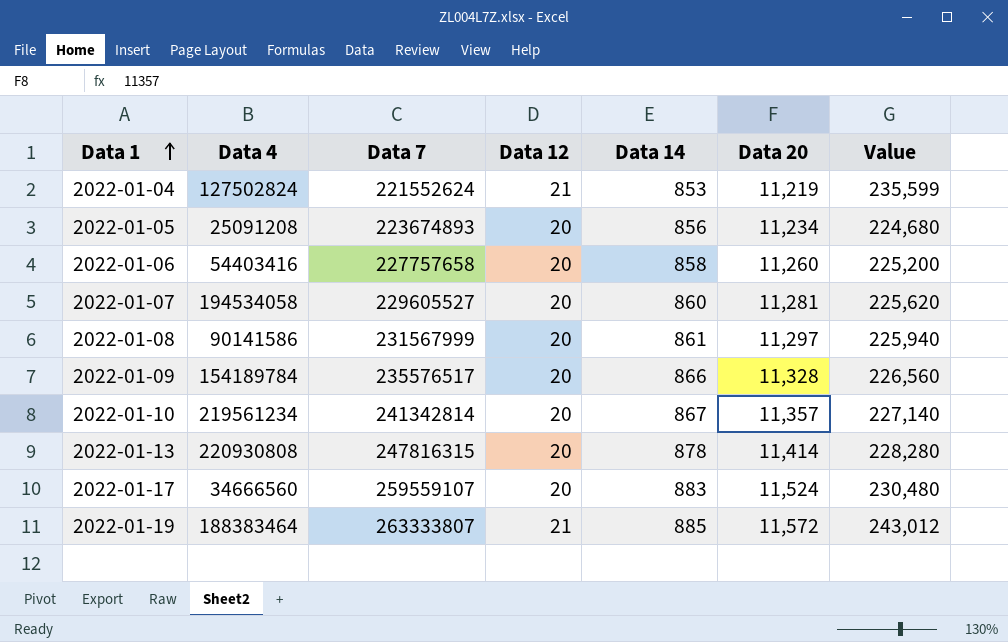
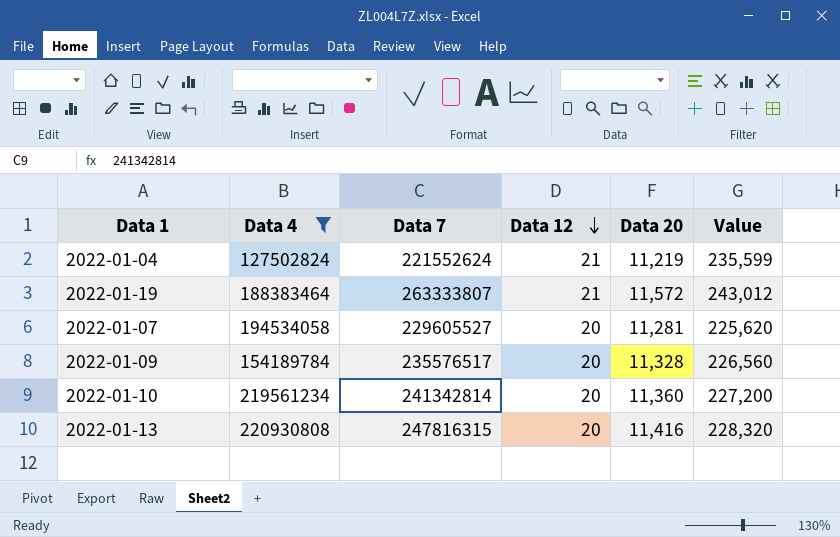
filter: none -> Data 4 >= 127502824
row order: Data 1 ascending -> Data 12 descending
column Data 14 | position: 5 -> none
2022-01-10 | Data 20: 11,357 -> 11,360
2022-01-10 | Value: 227,140 -> 227,200
2022-01-13 | Data 20: 11,414 -> 11,416
2022-01-13 | Value: 228,280 -> 228,320

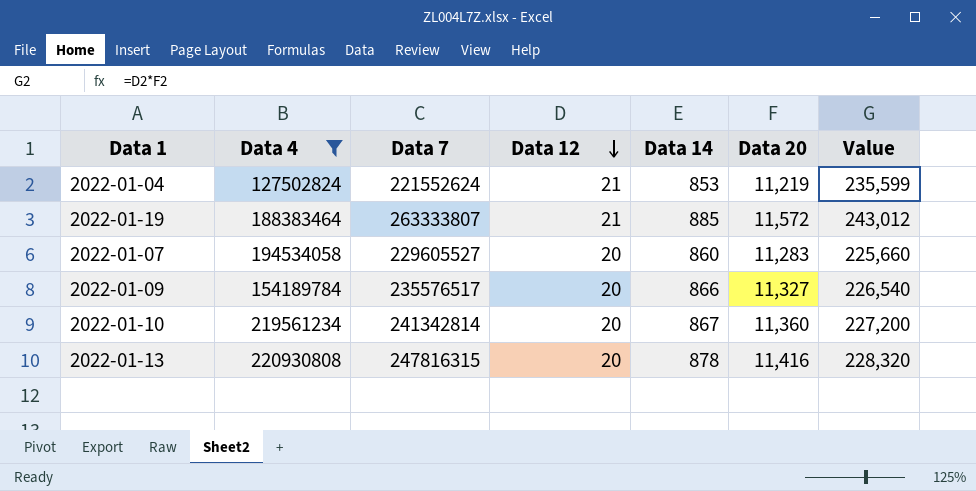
column Data 14 | position: none -> 5
2022-01-07 | Data 20: 11,281 -> 11,283
2022-01-07 | Value: 225,620 -> 225,660
2022-01-09 | Data 20: 11,328 -> 11,327
2022-01-09 | Value: 226,560 -> 226,540

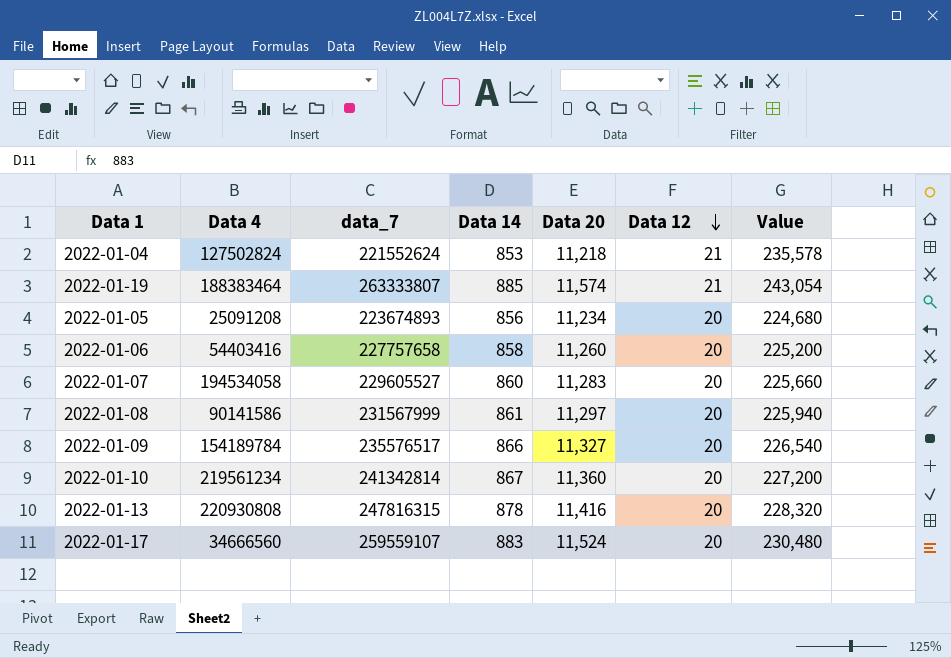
filter: Data 4 >= 127502824 -> none
column name: Data 7 -> data_7
column Data 12 | position: 4 -> 6
2022-01-04 | Data 20: 11,219 -> 11,218
2022-01-04 | Value: 235,599 -> 235,578
2022-01-19 | Data 20: 11,572 -> 11,574
2022-01-19 | Value: 243,012 -> 243,054

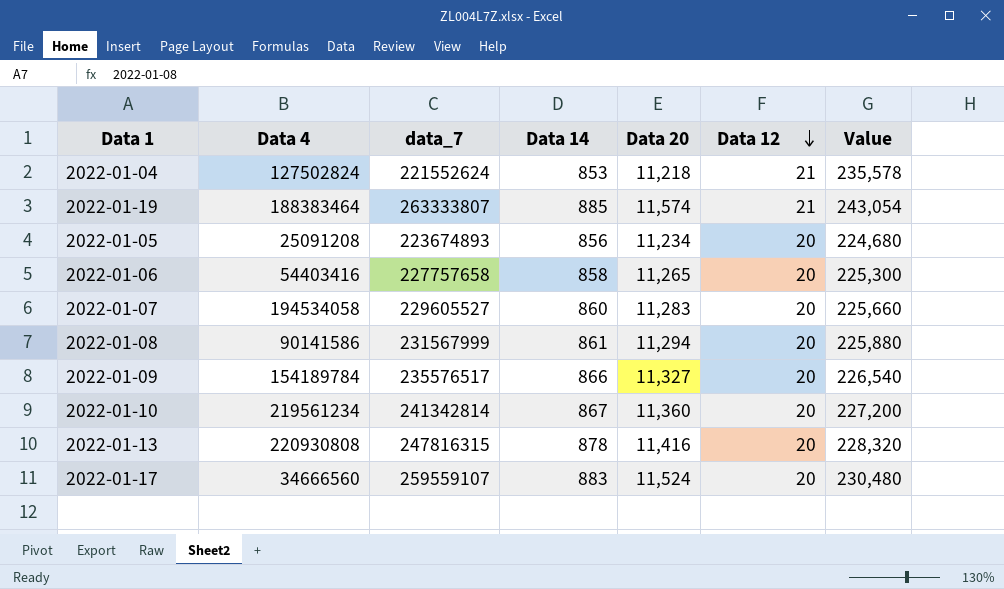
2022-01-06 | Data 20: 11,260 -> 11,265
2022-01-06 | Value: 225,200 -> 225,300
2022-01-08 | Data 20: 11,297 -> 11,294
2022-01-08 | Value: 225,940 -> 225,880

